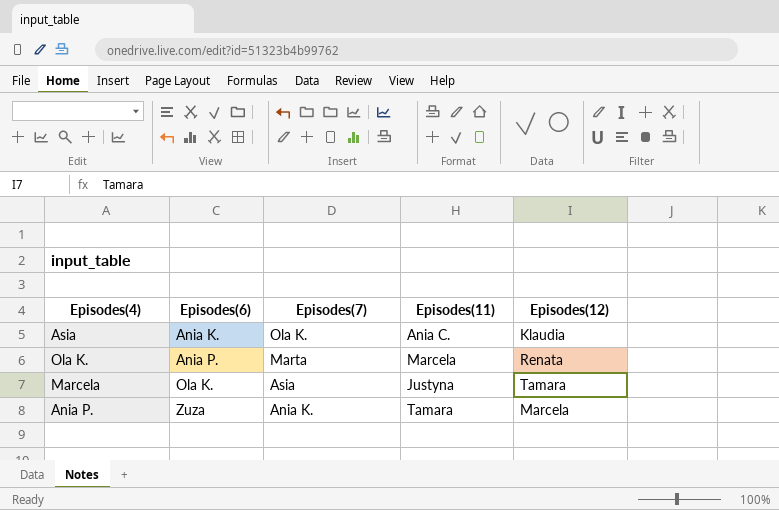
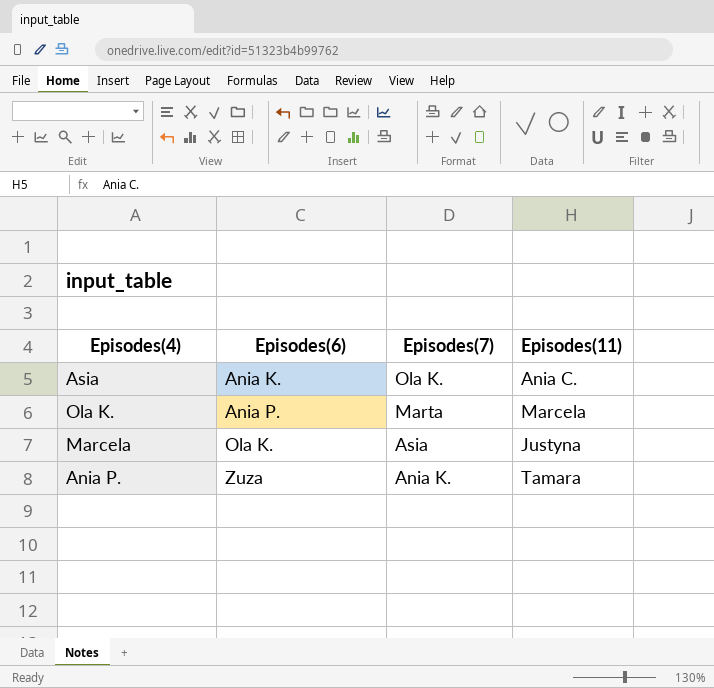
column Episodes(12) | position: 5 -> none

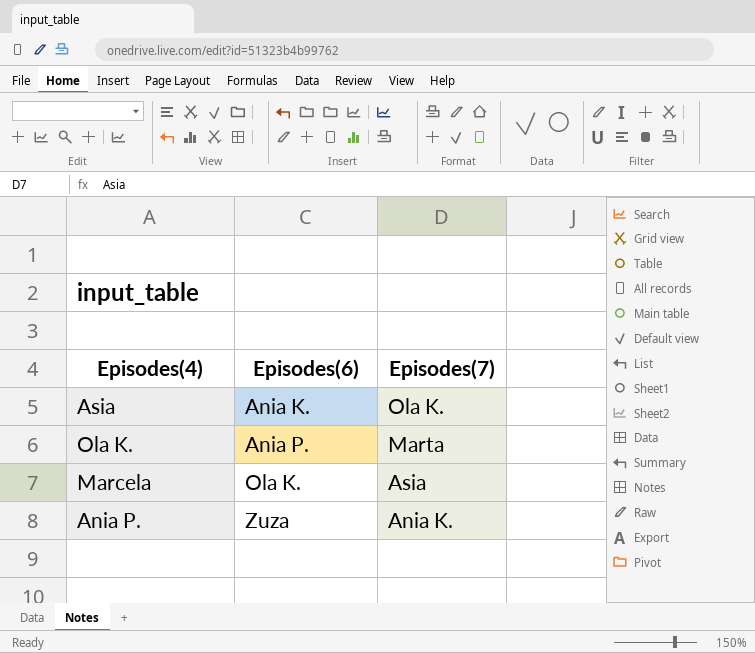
column Episodes(11) | position: 4 -> none

